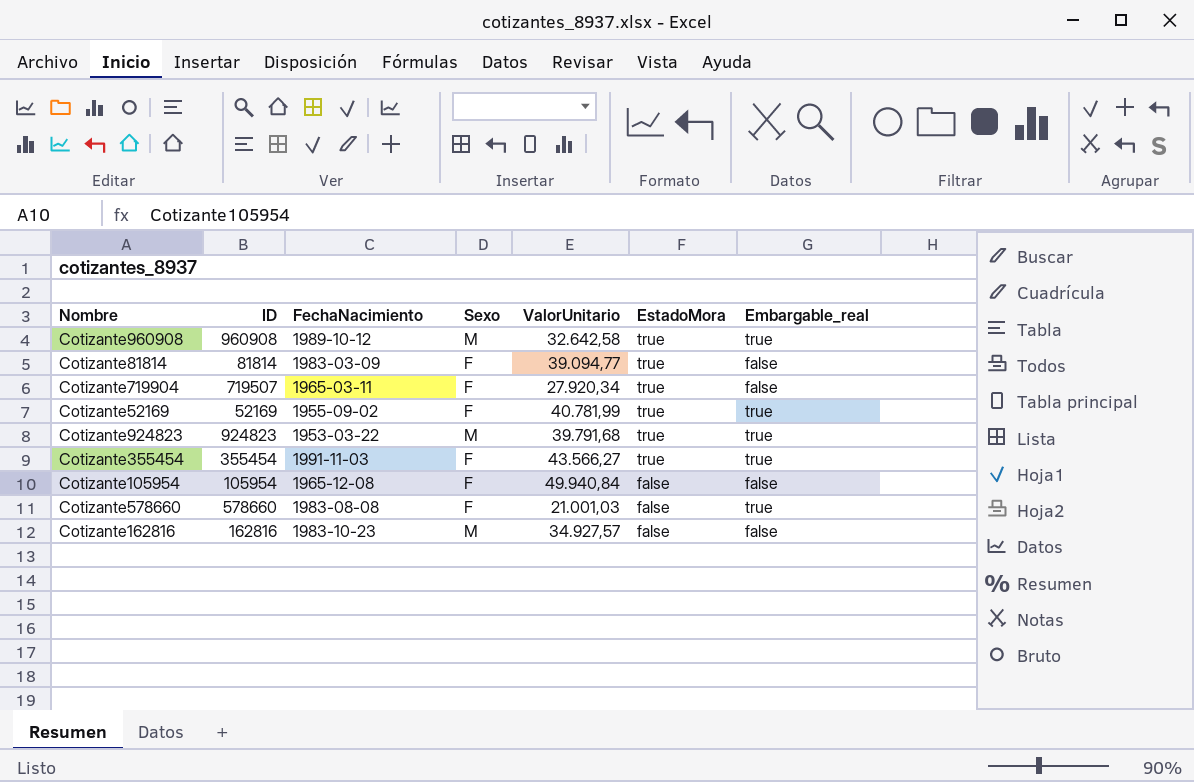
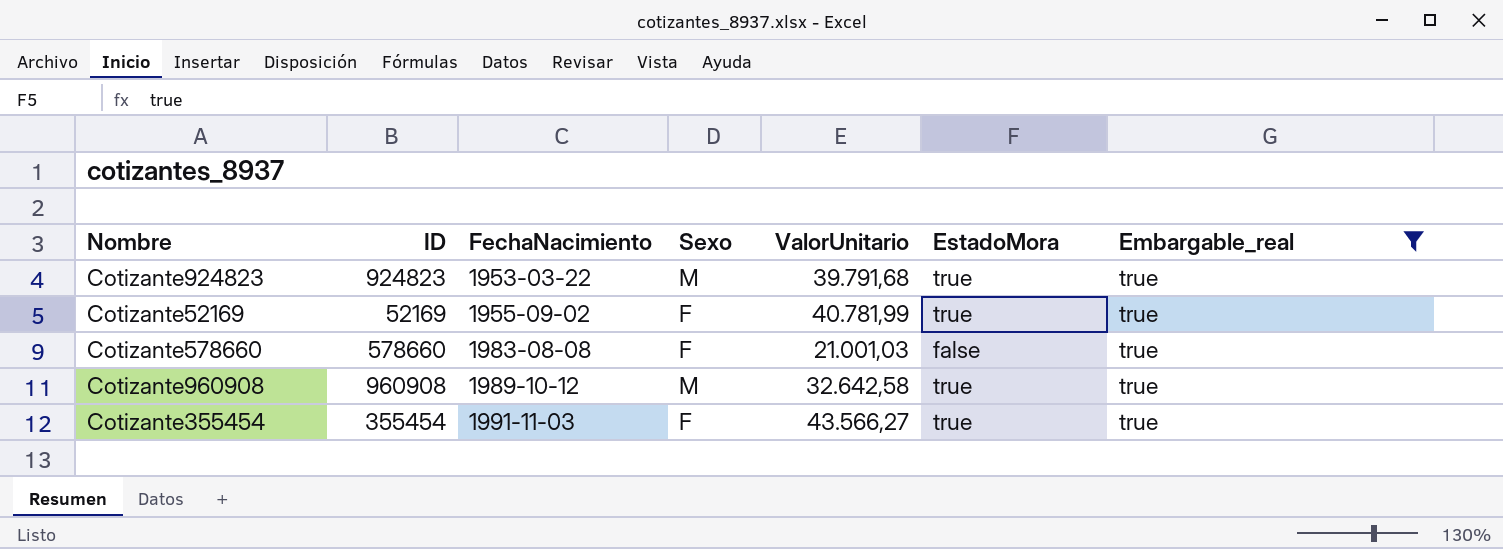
filter: none -> Embargable_real = true
row order: EstadoMora descending -> FechaNacimiento ascending

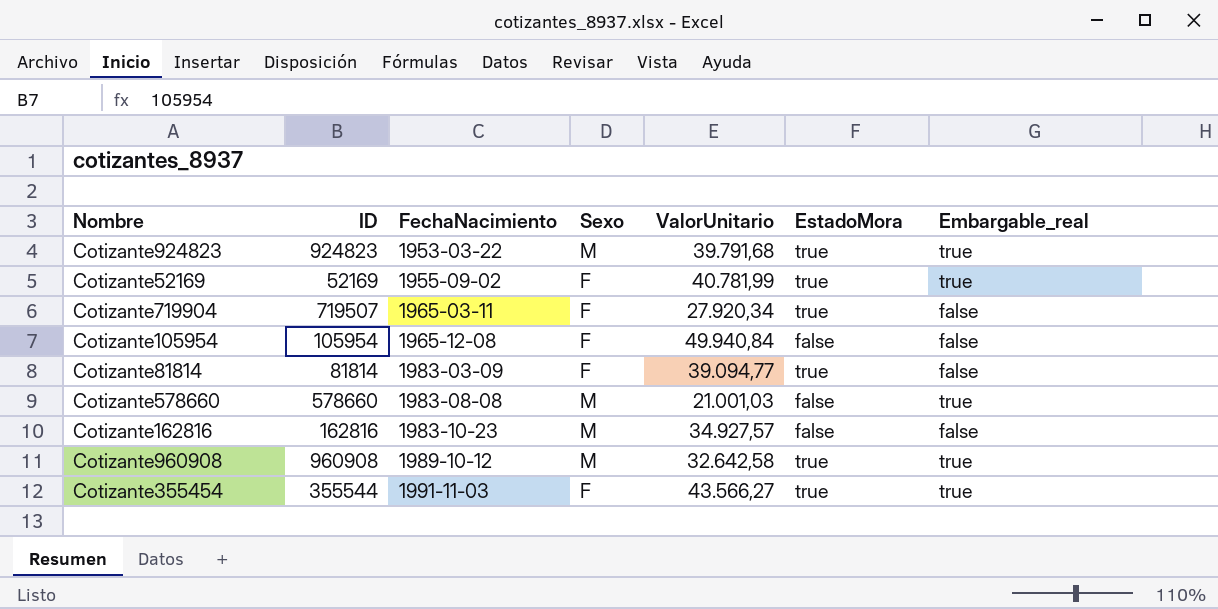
filter: Embargable_real = true -> none
Cotizante578660 | Sexo: F -> M
Cotizante355454 | ID: 355454 -> 355544

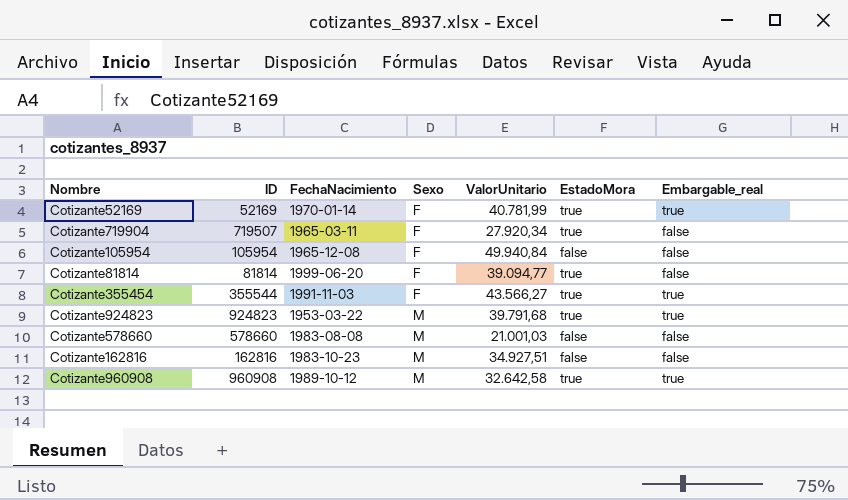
row order: FechaNacimiento ascending -> Sexo ascending
Cotizante52169 | FechaNacimiento: 1955-09-02 -> 1970-01-14
Cotizante81814 | FechaNacimiento: 1983-03-09 -> 1999-06-20
Cotizante578660 | Embargable_real: true -> false
Cotizante162816 | ValorUnitario: 34.927,57 -> 34.927,51

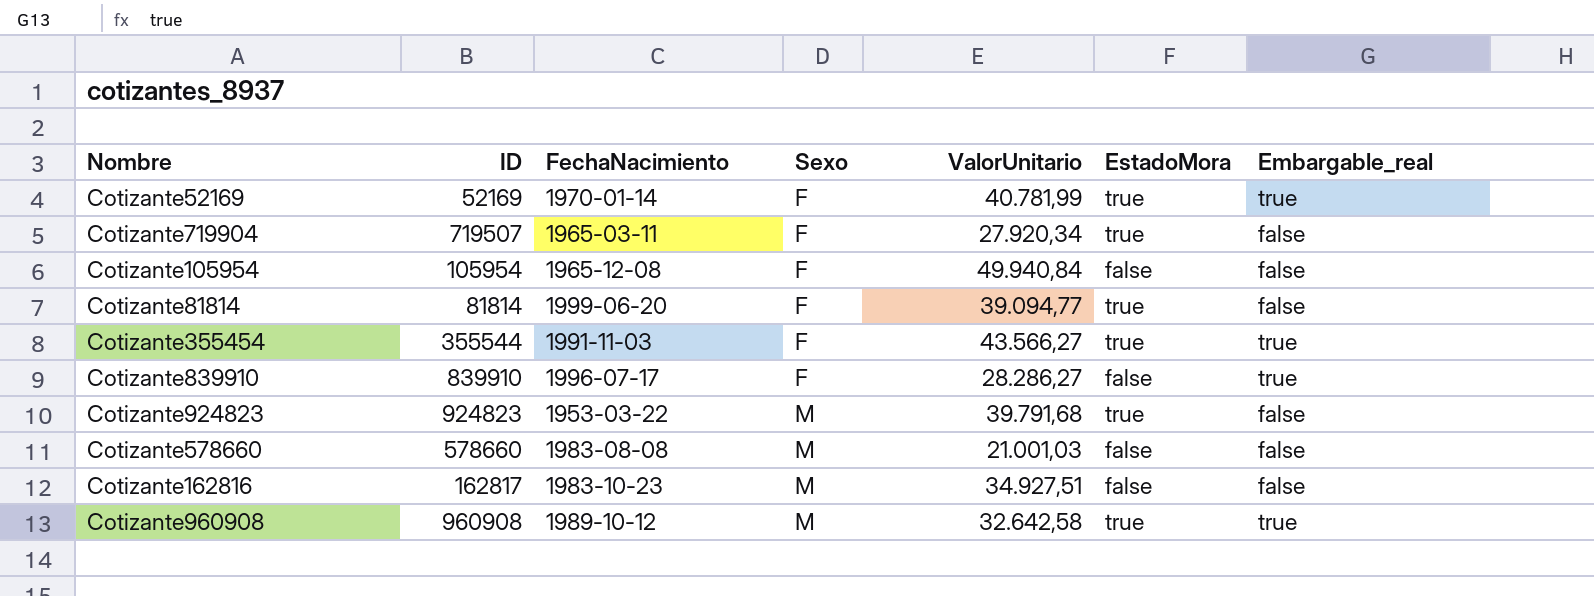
row Cotizante839910: none -> 839910 | 1996-07-17 | F | 28.286,27 | false | true
Cotizante924823 | Embargable_real: true -> false
Cotizante162816 | ID: 162816 -> 162817

